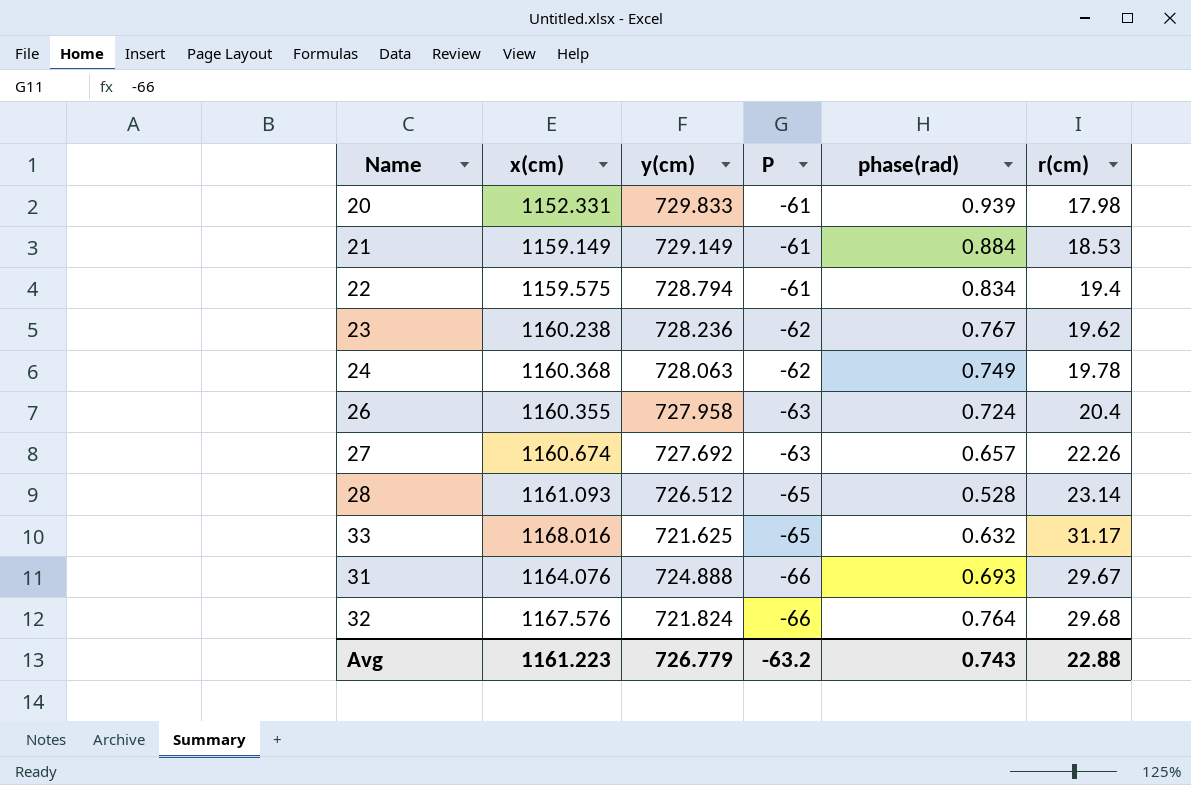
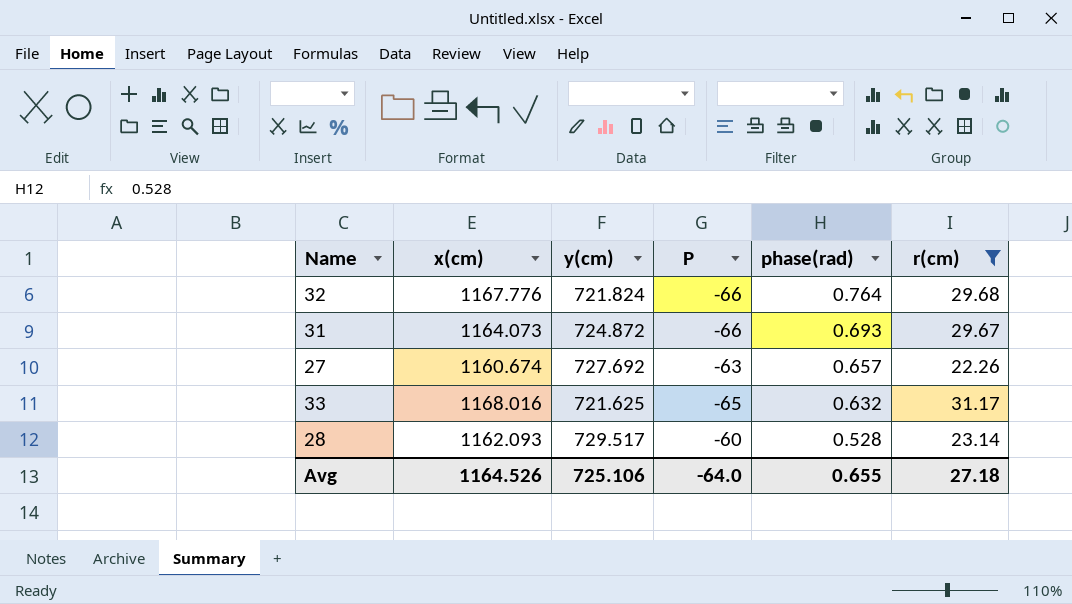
filter: none -> r(cm) >= 22.26
row order: P descending -> phase(rad) descending
32 | x(cm): 1167.576 -> 1167.776
31 | x(cm): 1164.076 -> 1164.073
31 | y(cm): 724.888 -> 724.872
28 | x(cm): 1161.093 -> 1162.093
28 | y(cm): 726.512 -> 729.517
28 | P: -65 -> -60
Avg | x(cm): 1161.223 -> 1164.526
Avg | y(cm): 726.779 -> 725.106
Avg | P: -63.2 -> -64.0
Avg | phase(rad): 0.743 -> 0.655
Avg | r(cm): 22.88 -> 27.18

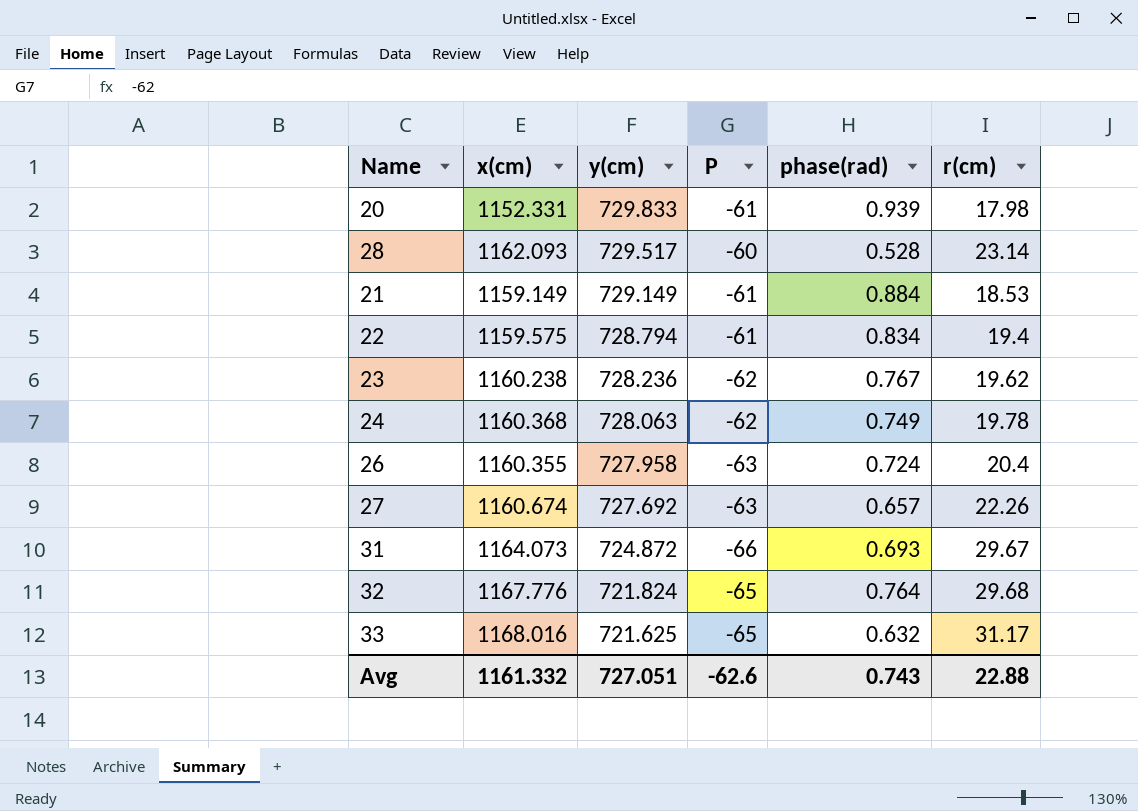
filter: r(cm) >= 22.26 -> none
row order: phase(rad) descending -> y(cm) descending
32 | P: -66 -> -65
Avg | x(cm): 1164.526 -> 1161.332
Avg | y(cm): 725.106 -> 727.051
Avg | P: -64.0 -> -62.6
Avg | phase(rad): 0.655 -> 0.743
Avg | r(cm): 27.18 -> 22.88

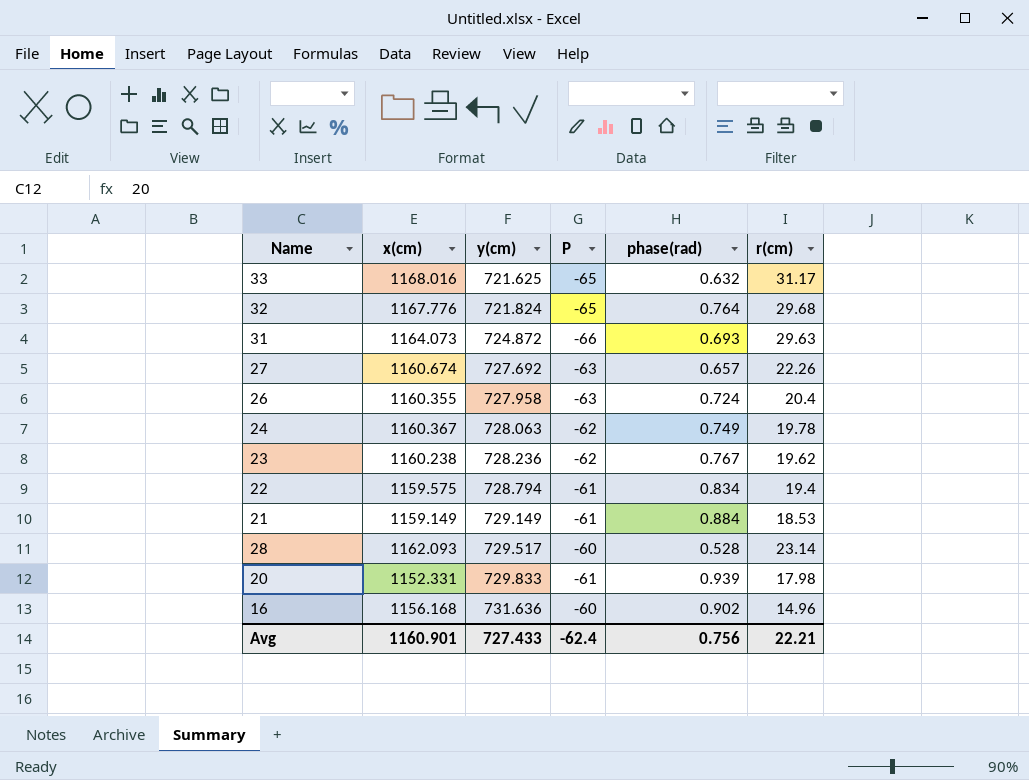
row order: y(cm) descending -> y(cm) ascending
31 | r(cm): 29.67 -> 29.63
24 | x(cm): 1160.368 -> 1160.367
row 16: none -> 1156.168 | 731.636 | -60 | 0.902 | 14.96
Avg | x(cm): 1161.332 -> 1160.901
Avg | y(cm): 727.051 -> 727.433
Avg | P: -62.6 -> -62.4
Avg | phase(rad): 0.743 -> 0.756
Avg | r(cm): 22.88 -> 22.21

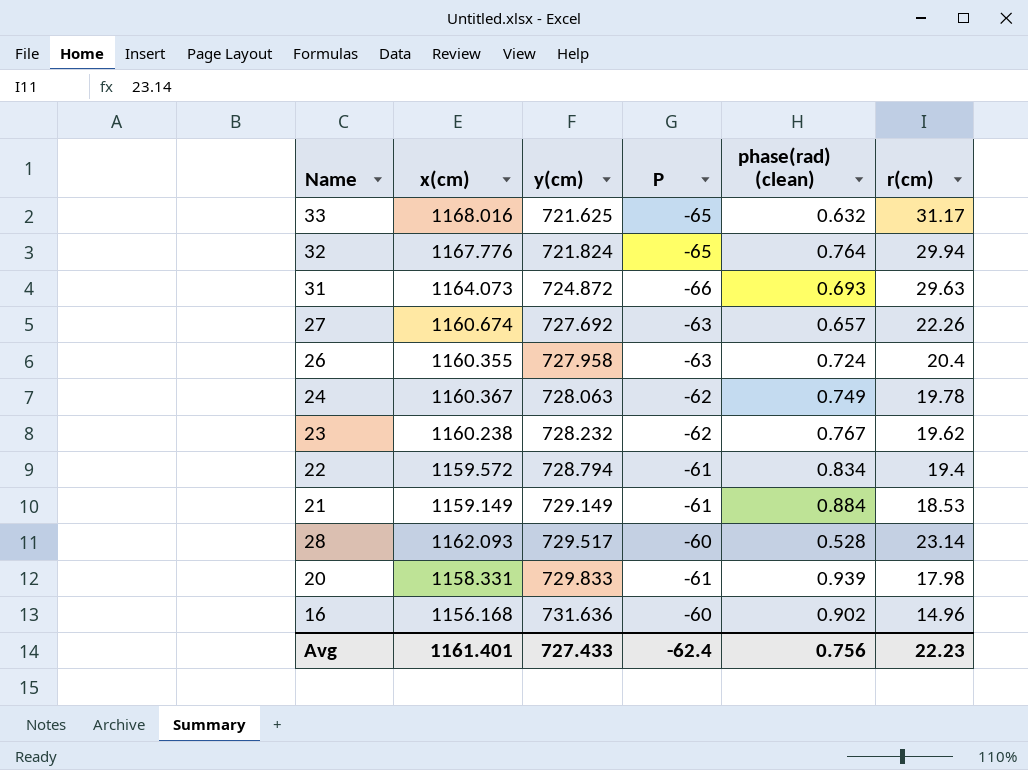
column name: phase(rad) -> phase(rad) (clean)
32 | r(cm): 29.68 -> 29.94
23 | y(cm): 728.236 -> 728.232
22 | x(cm): 1159.575 -> 1159.572
20 | x(cm): 1152.331 -> 1158.331
Avg | x(cm): 1160.901 -> 1161.401
Avg | r(cm): 22.21 -> 22.23

